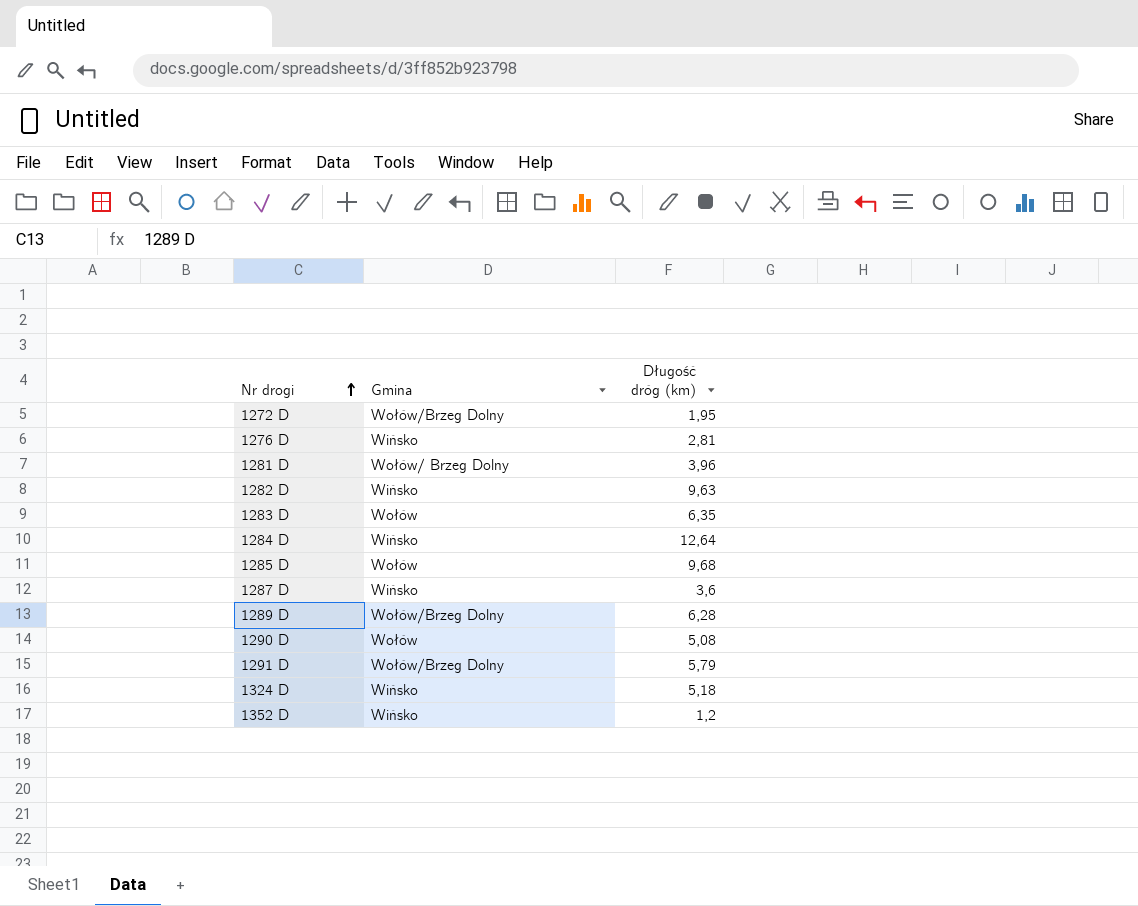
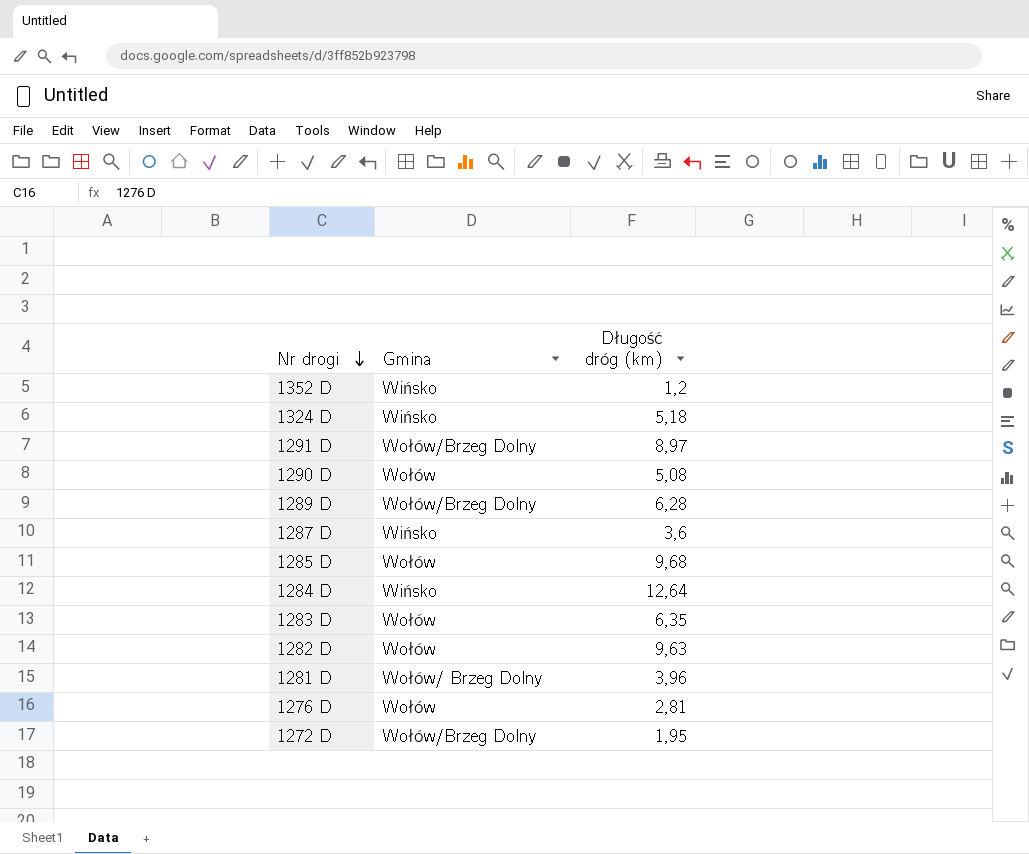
row order: Nr drogi ascending -> Nr drogi descending
1291 D | Długość dróg (km): 5,79 -> 8,97
1282 D | Gmina: Wińsko -> Wołów
1276 D | Gmina: Wińsko -> Wołów

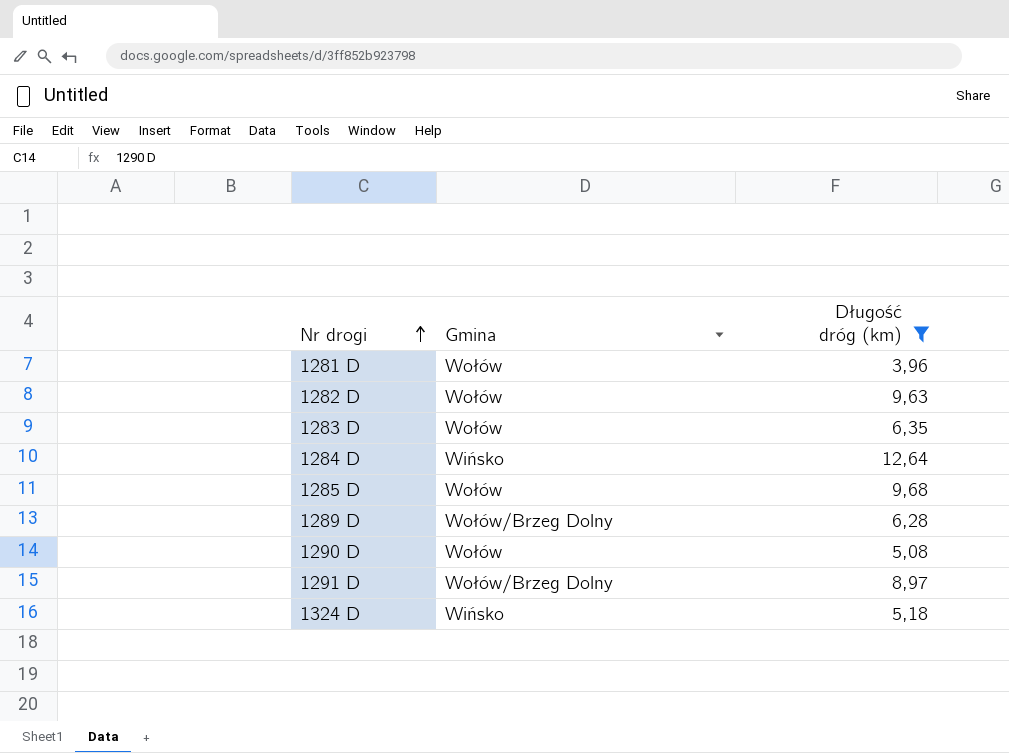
filter: none -> Długość dróg (km) >= 3,96
row order: Nr drogi descending -> Nr drogi ascending
1281 D | Gmina: Wołów/ Brzeg Dolny -> Wołów

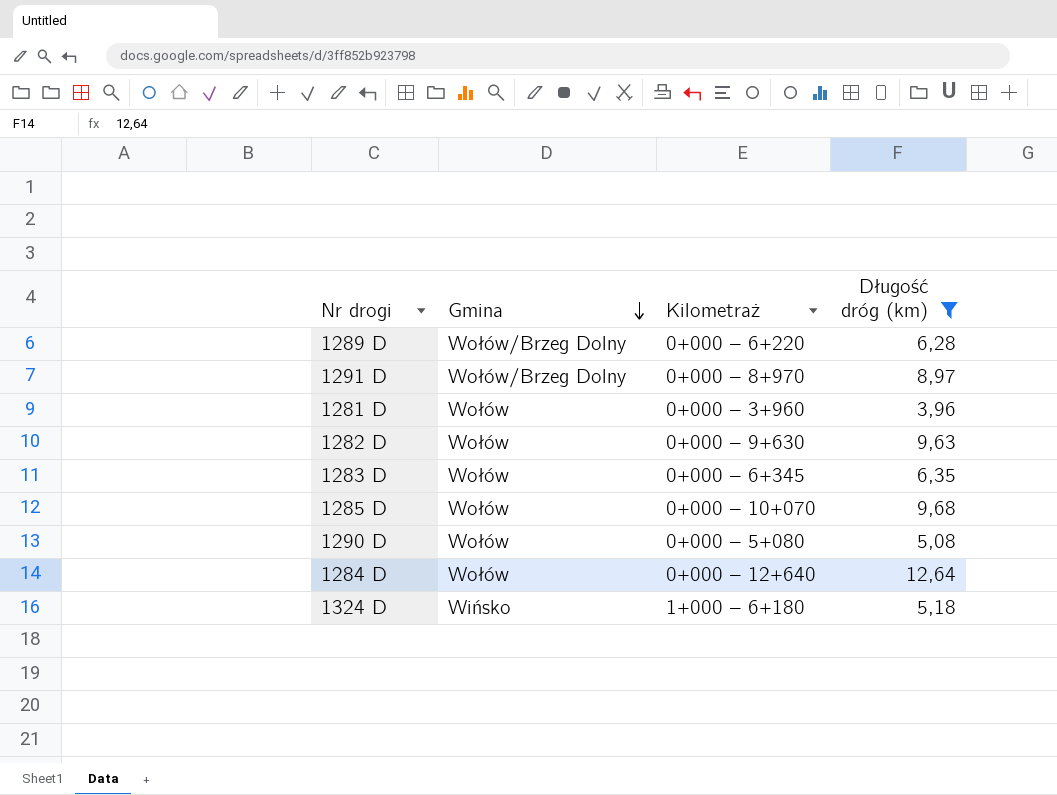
row order: Nr drogi ascending -> Gmina descending
column Kilometraż | position: none -> 3
1284 D | Gmina: Wińsko -> Wołów

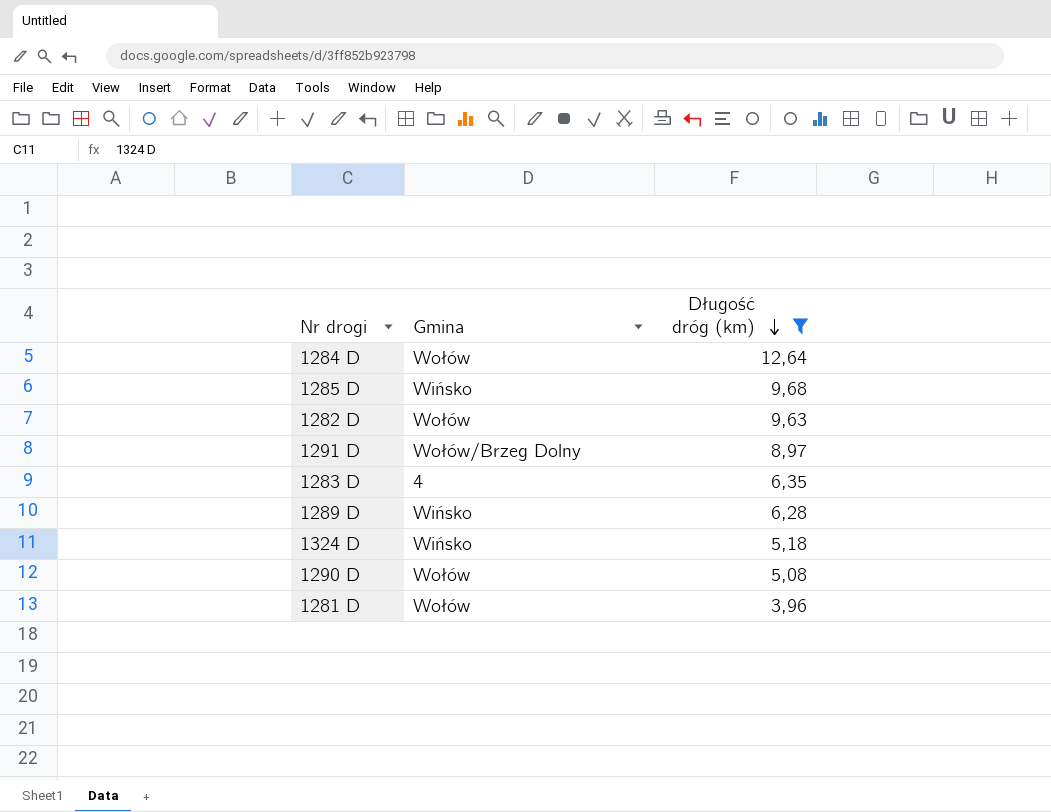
row order: Gmina descending -> Długość dróg (km) descending
column Kilometraż | position: 3 -> none
1285 D | Gmina: Wołów -> Wińsko
1283 D | Gmina: Wołów -> 4
1289 D | Gmina: Wołów/Brzeg Dolny -> Wińsko

